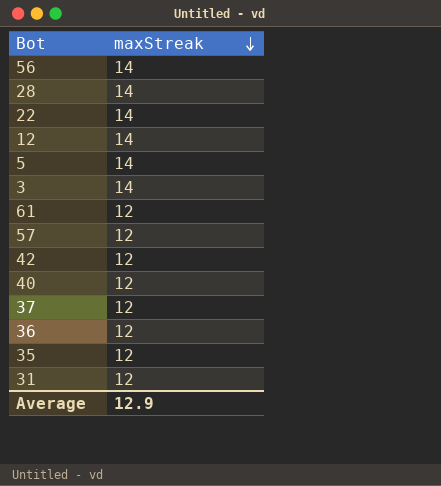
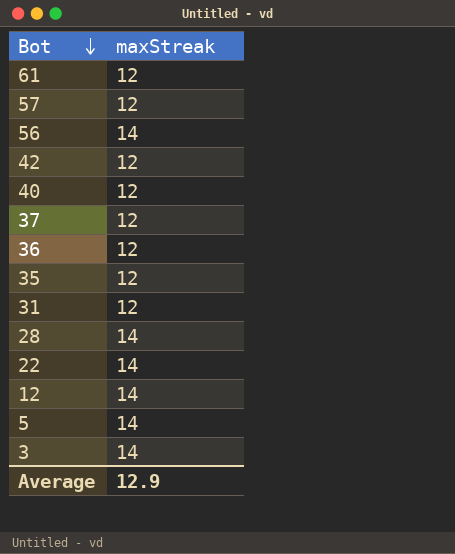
row order: maxStreak descending -> Bot descending

